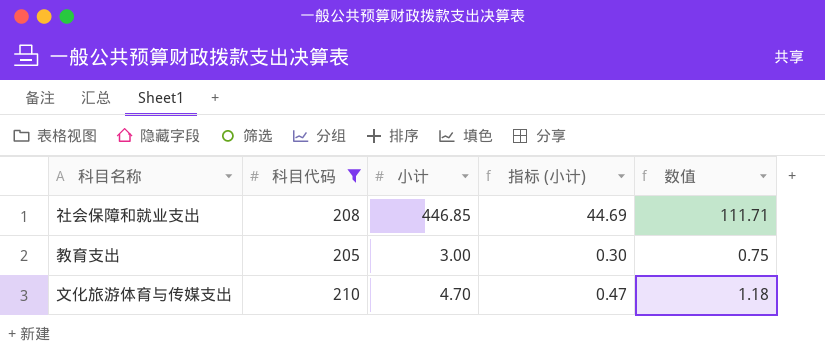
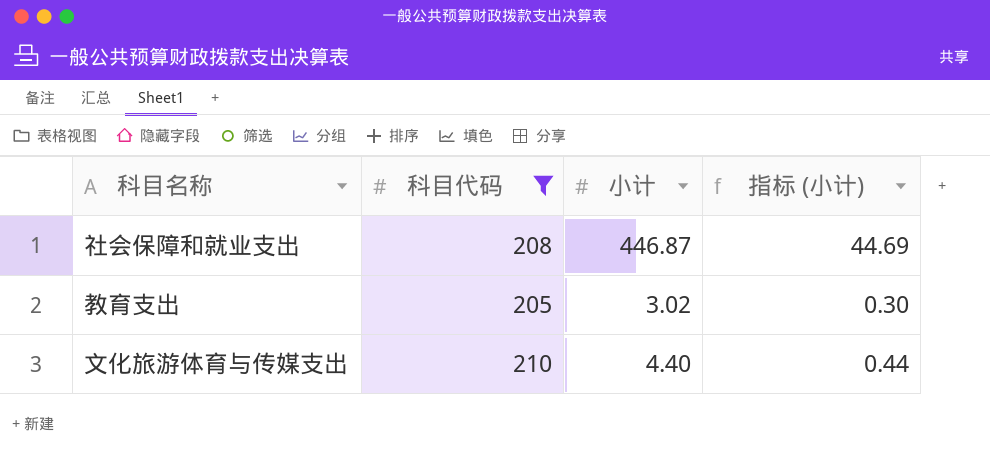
column 数值 | formula: [小计] * 0.25 -> none
社会保障和就业支出 | 小计: 446.85 -> 446.87
教育支出 | 小计: 3.00 -> 3.02
文化旅游体育与传媒支出 | 小计: 4.70 -> 4.40
文化旅游体育与传媒支出 | 指标 (小计): 0.47 -> 0.44

